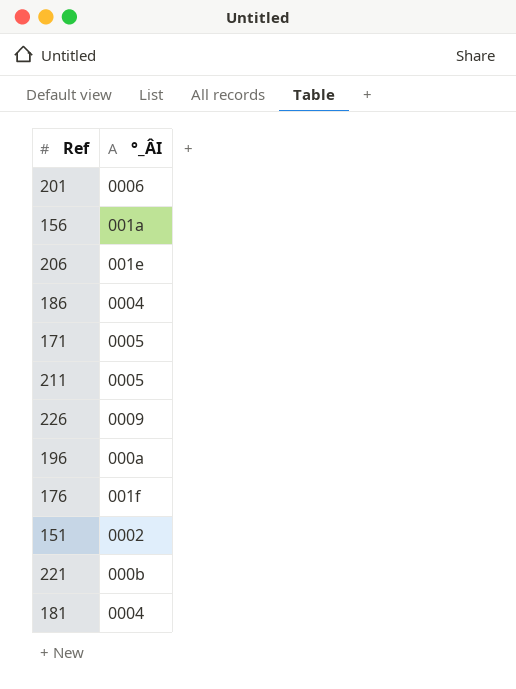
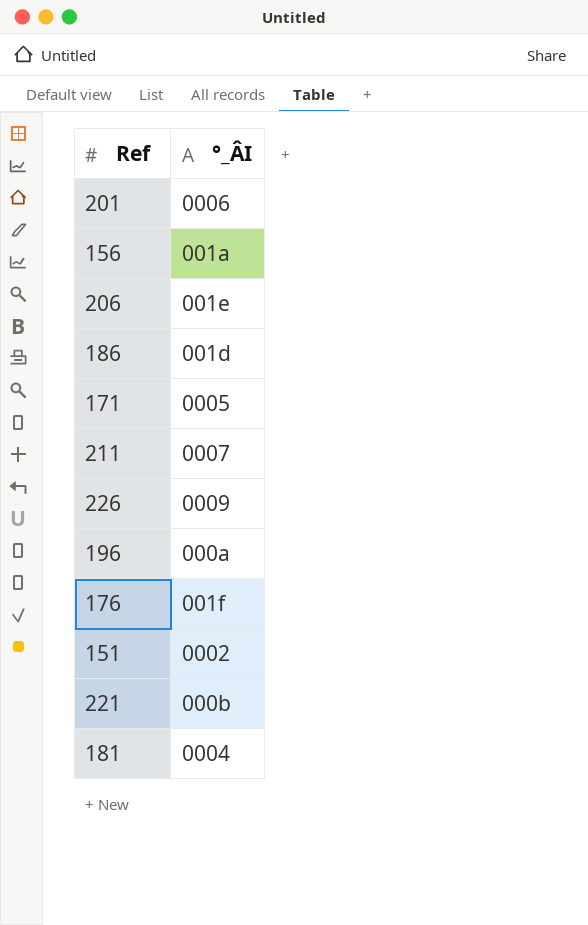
186 | °_ÂI: 0004 -> 001d
211 | °_ÂI: 0005 -> 0007

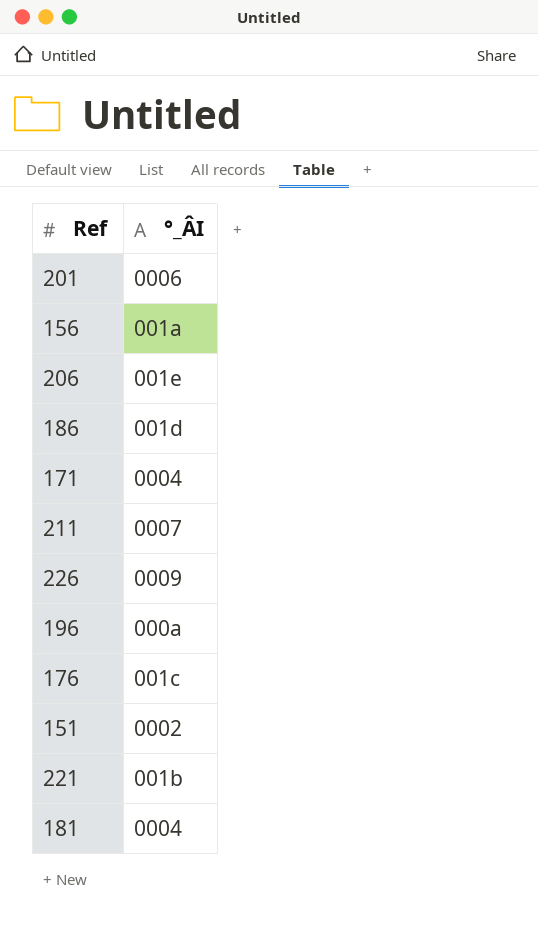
171 | °_ÂI: 0005 -> 0004
176 | °_ÂI: 001f -> 001c
221 | °_ÂI: 000b -> 001b

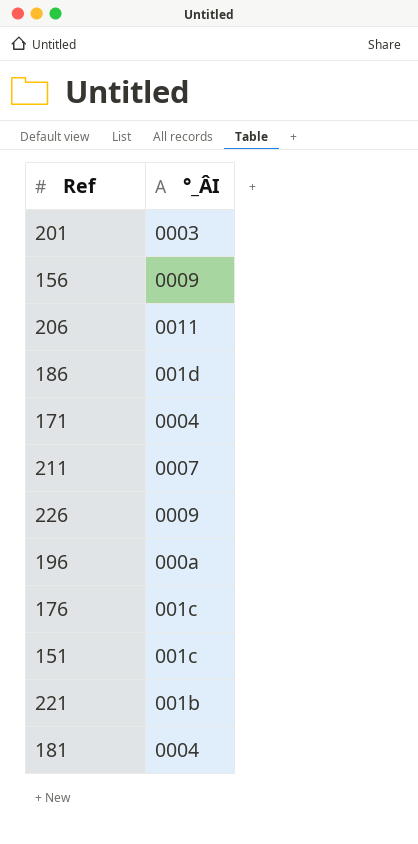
201 | °_ÂI: 0006 -> 0003
156 | °_ÂI: 001a -> 0009
206 | °_ÂI: 001e -> 0011
151 | °_ÂI: 0002 -> 001c

